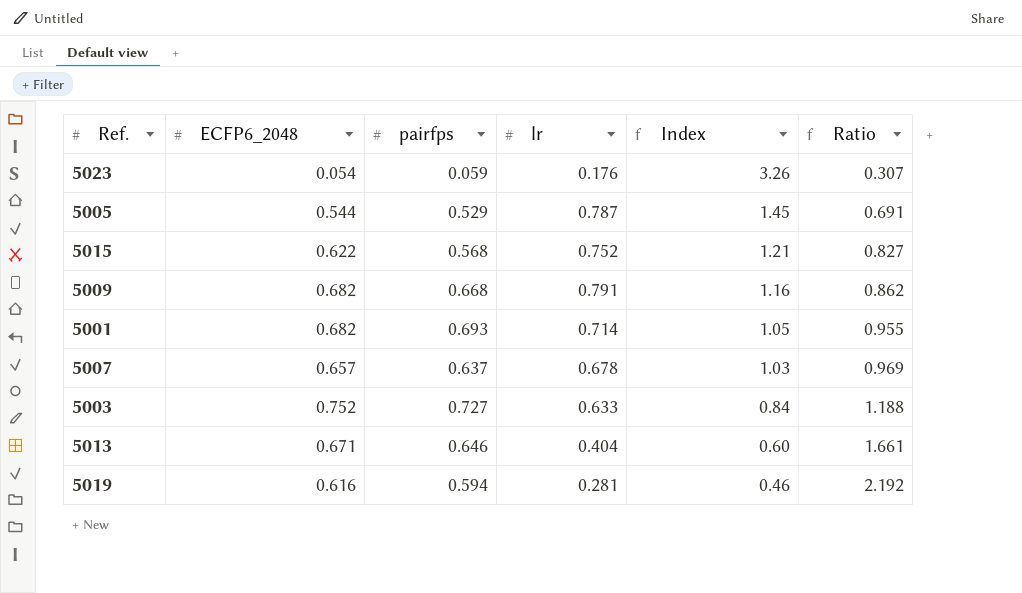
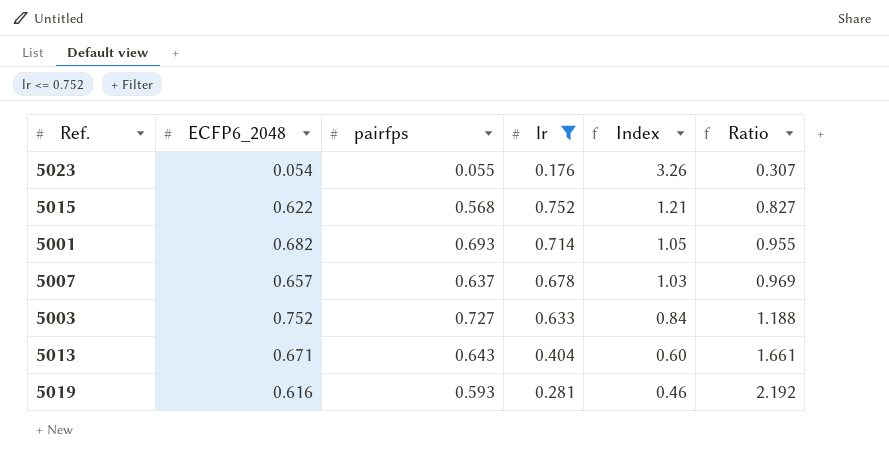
filter: none -> lr <= 0.752
5023 | pairfps: 0.059 -> 0.055
5013 | pairfps: 0.646 -> 0.643
5019 | pairfps: 0.594 -> 0.593

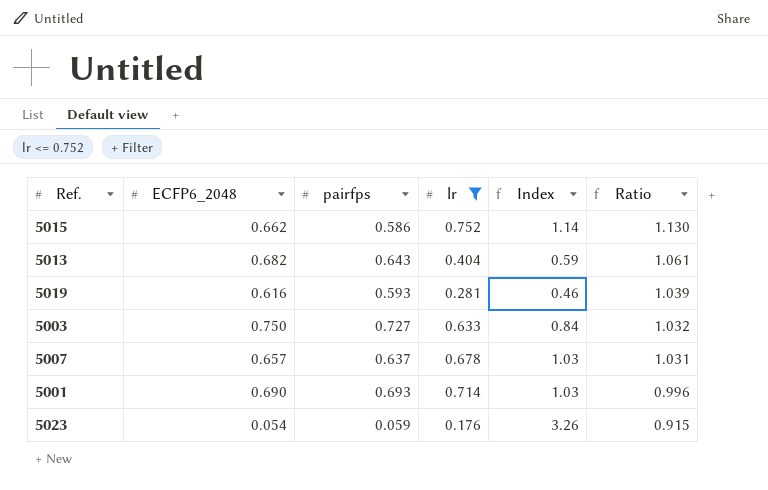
row order: Index descending -> Ratio descending
column Ratio | formula: [ECFP6_2048] / [lr] -> [ECFP6_2048] / [pairfps]
5015 | ECFP6_2048: 0.622 -> 0.662
5015 | pairfps: 0.568 -> 0.586
5015 | Index: 1.21 -> 1.14
5013 | ECFP6_2048: 0.671 -> 0.682
5013 | Index: 0.60 -> 0.59
5003 | ECFP6_2048: 0.752 -> 0.750
5001 | ECFP6_2048: 0.682 -> 0.690
5001 | Index: 1.05 -> 1.03
5023 | pairfps: 0.055 -> 0.059

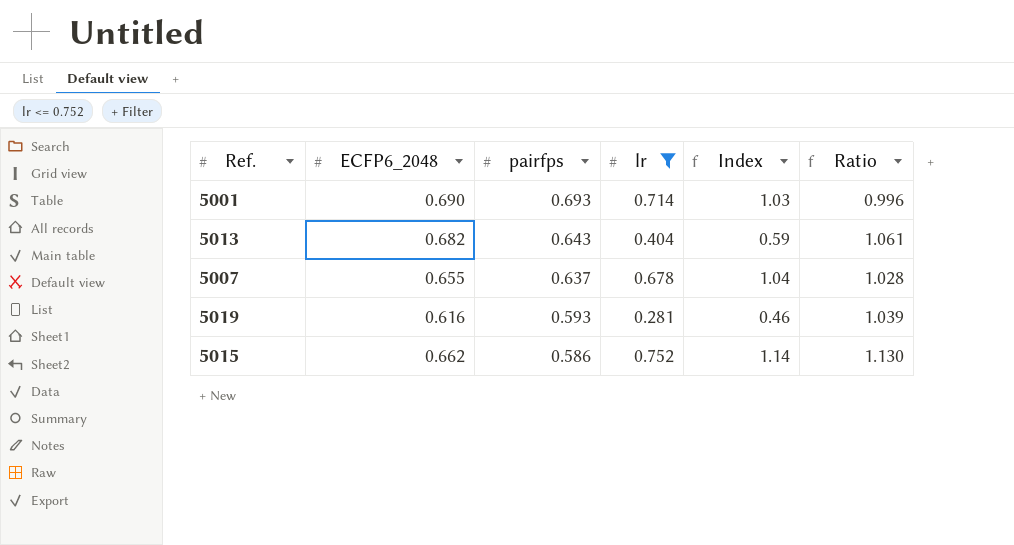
row order: Ratio descending -> pairfps descending
row 5003: 0.750 | 0.727 | 0.633 | 0.84 | 1.032 -> none
row 5023: 0.054 | 0.059 | 0.176 | 3.26 | 0.915 -> none
5007 | ECFP6_2048: 0.657 -> 0.655
5007 | Index: 1.03 -> 1.04
5007 | Ratio: 1.031 -> 1.028

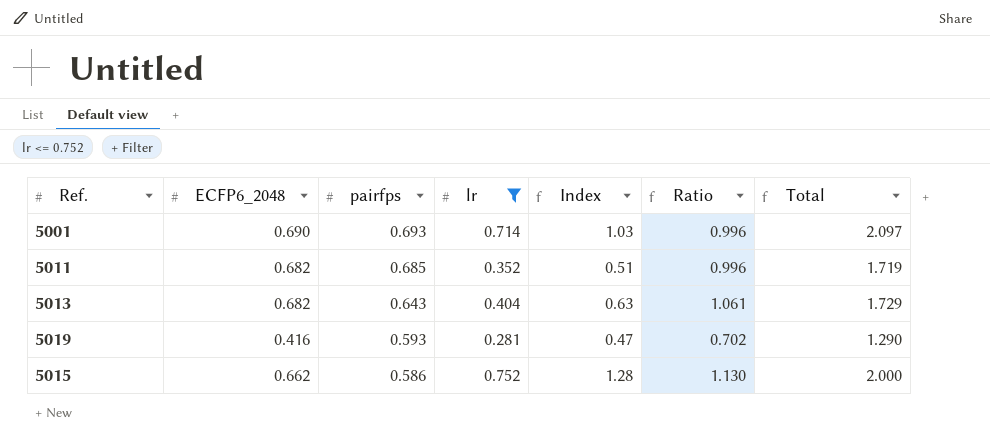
column Index | formula: [lr] / [ECFP6_2048] -> [lr] / [pairfps]
column Total | formula: none -> [ECFP6_2048] + [pairfps] + [lr]
row 5007: 0.655 | 0.637 | 0.678 | 1.04 | 1.028 -> none
row 5011: none -> 0.682 | 0.685 | 0.352 | 0.51 | 0.996 | 1.719
5019 | ECFP6_2048: 0.616 -> 0.416
5019 | Ratio: 1.039 -> 0.702

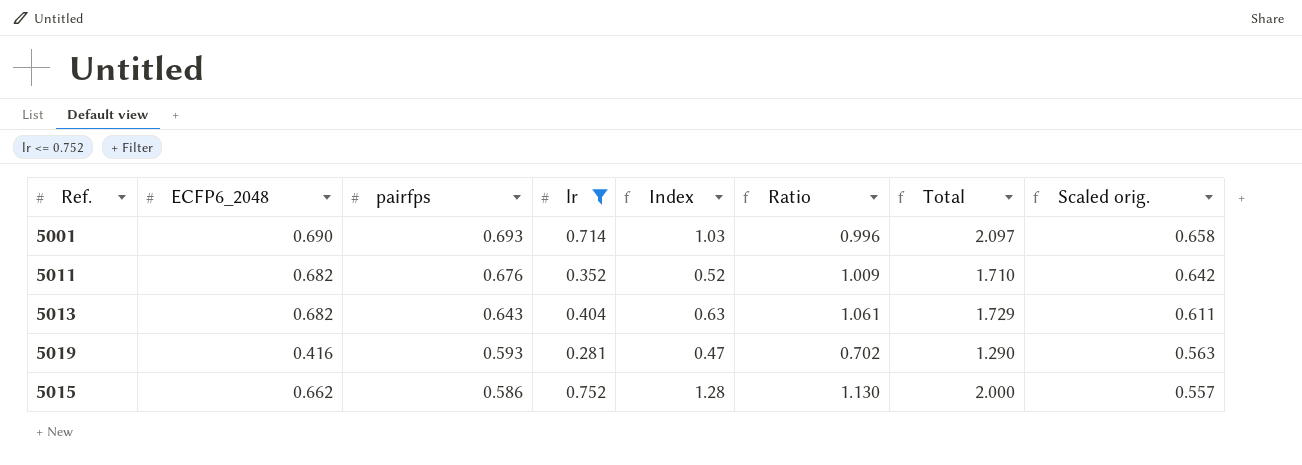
column Scaled orig. | formula: none -> [pairfps] * 0.95
5011 | pairfps: 0.685 -> 0.676
5011 | Index: 0.51 -> 0.52
5011 | Ratio: 0.996 -> 1.009
5011 | Total: 1.719 -> 1.710

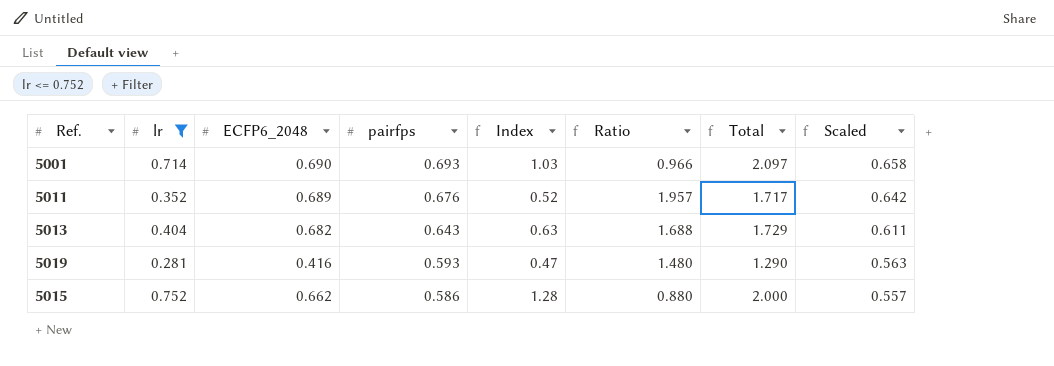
column lr | position: 4 -> 2
column Ratio | formula: [ECFP6_2048] / [pairfps] -> [ECFP6_2048] / [lr]
column name: Scaled orig. -> Scaled
5011 | ECFP6_2048: 0.682 -> 0.689
5011 | Total: 1.710 -> 1.717

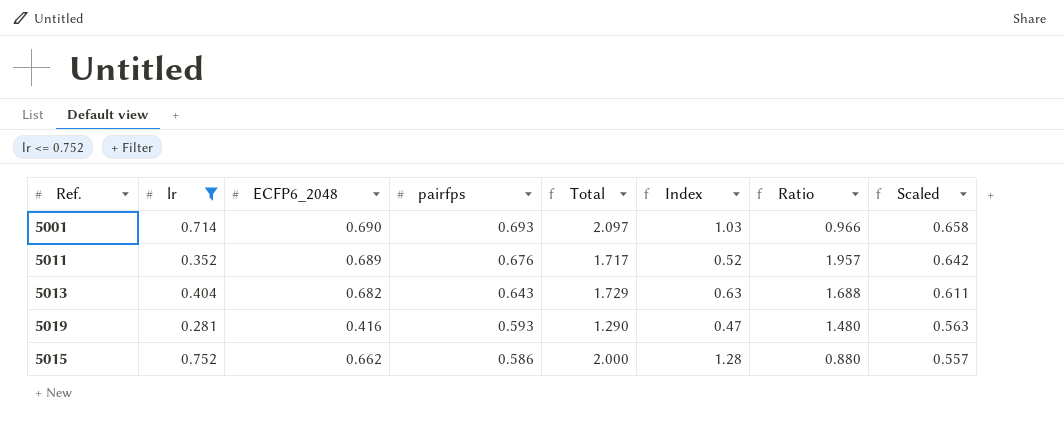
column Total | position: 7 -> 5

